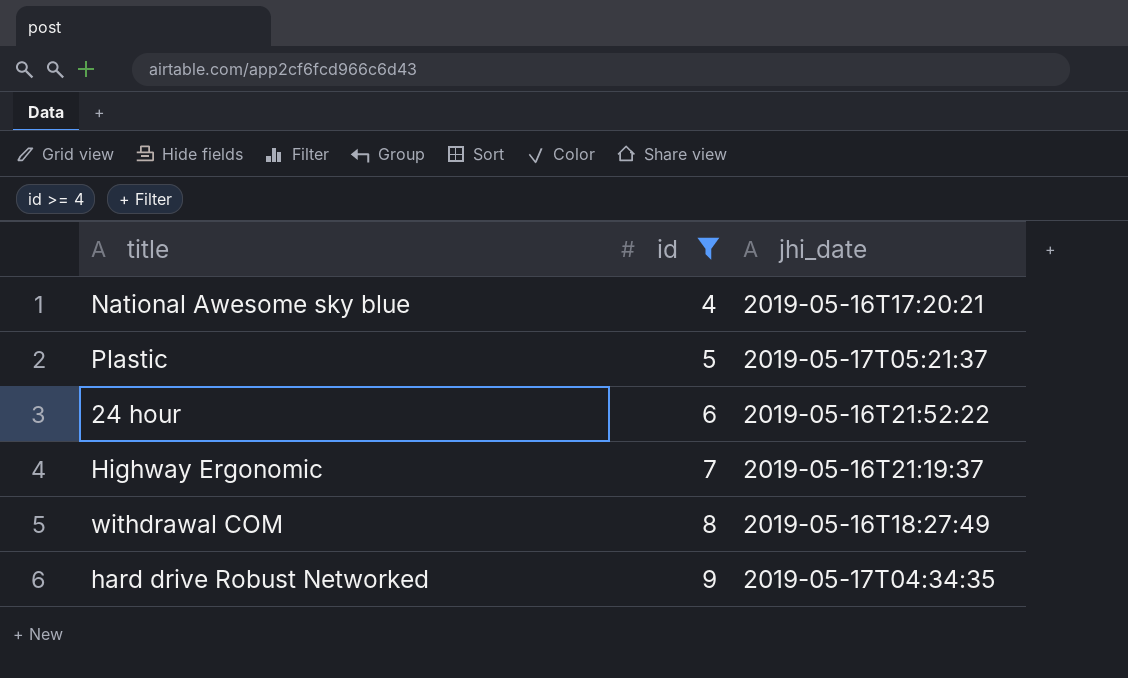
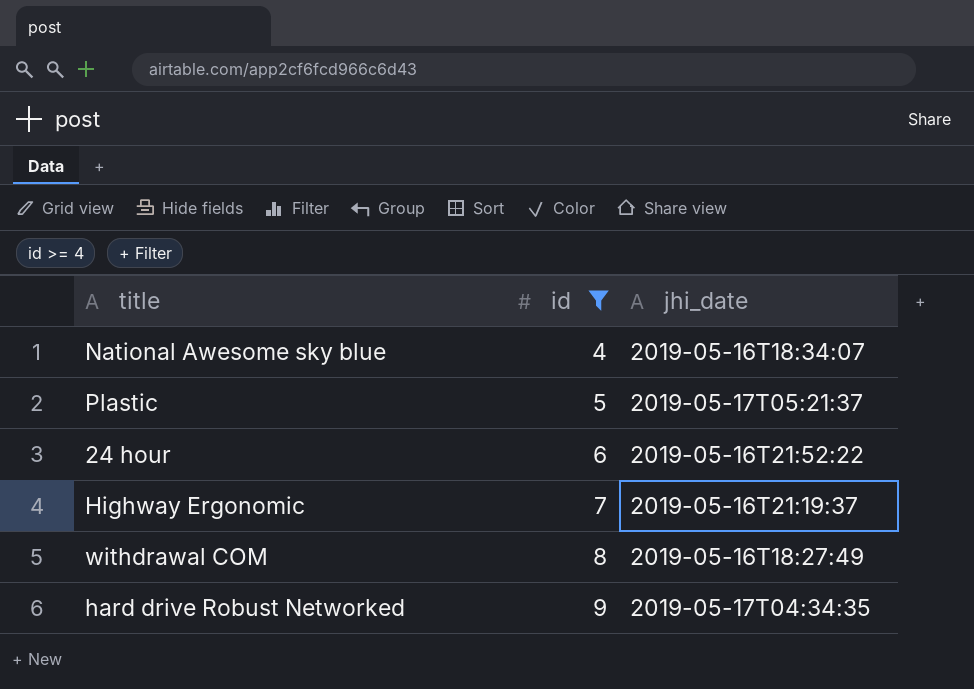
National Awesome sky blue | jhi_date: 2019-05-16T17:20:21 -> 2019-05-16T18:34:07

